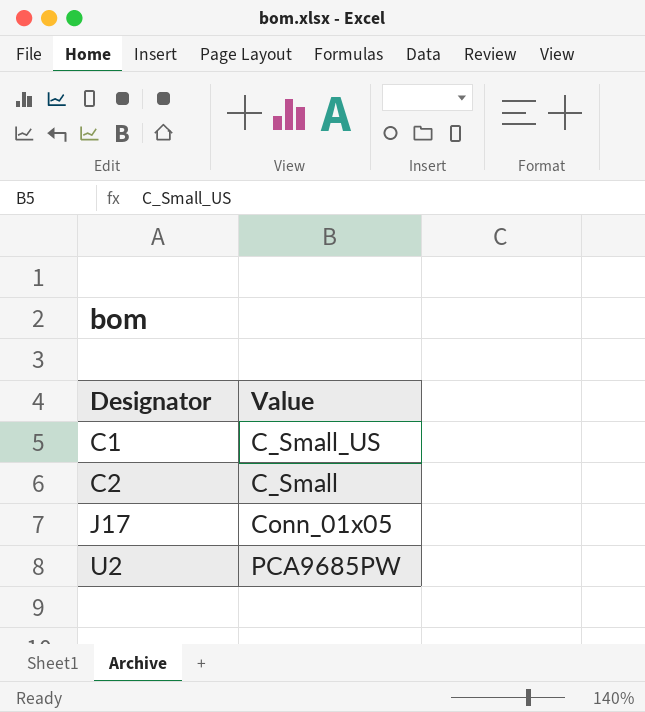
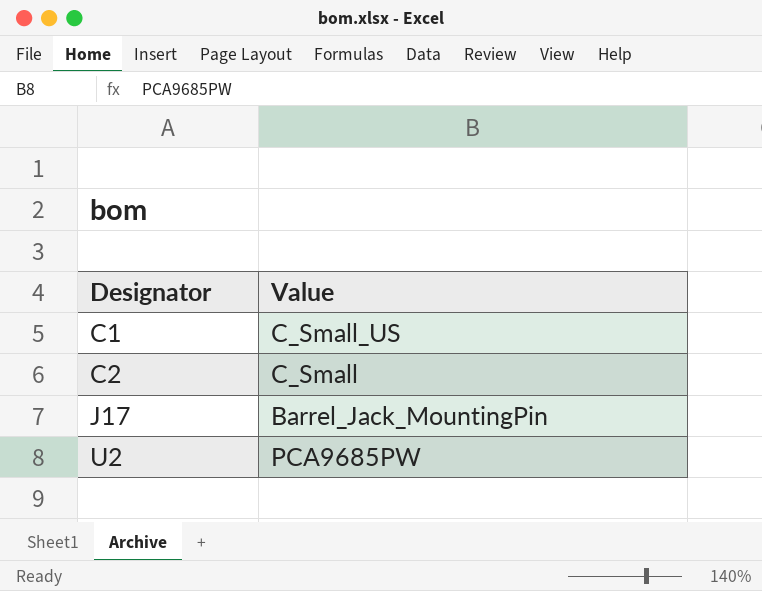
J17 | Value: Conn_01x05 -> Barrel_Jack_MountingPin

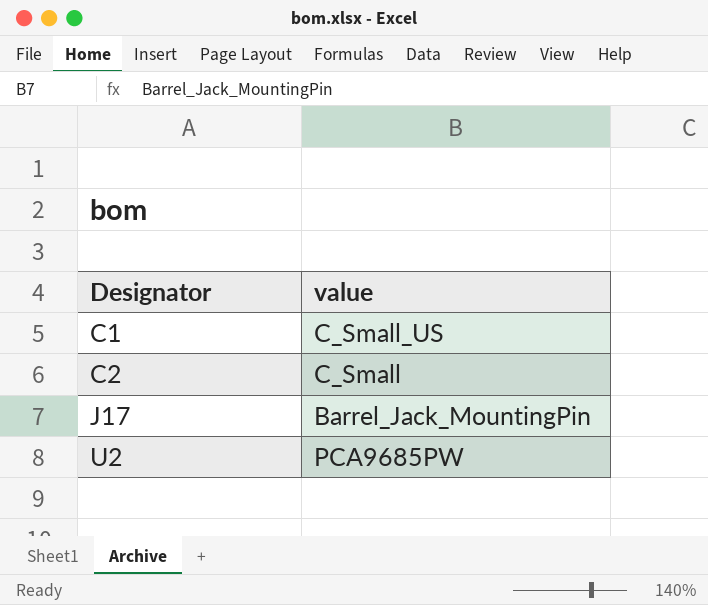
column name: Value -> value

